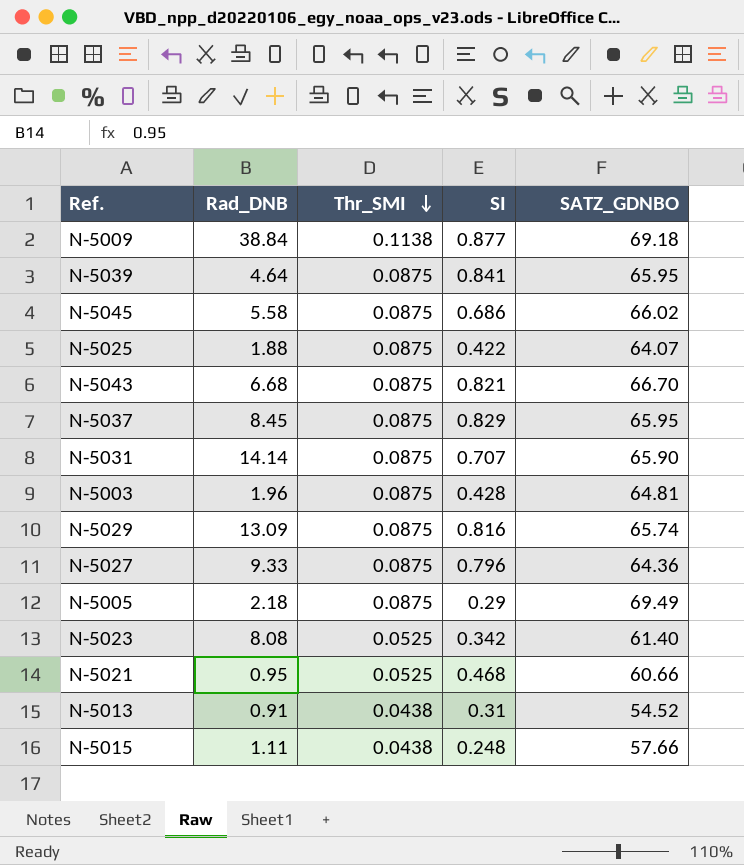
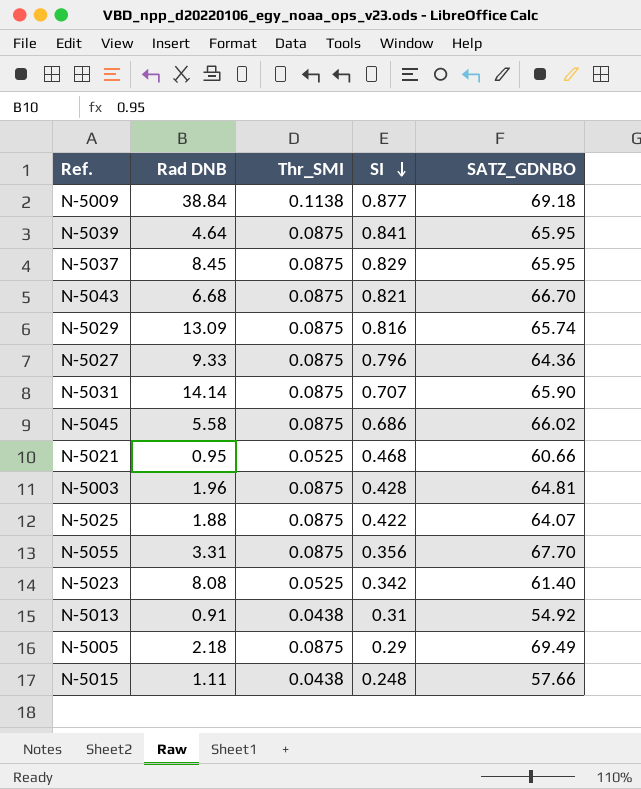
row order: Thr_SMI descending -> SI descending
column name: Rad_DNB -> Rad DNB
row N-5055: none -> 3.31 | 0.0875 | 0.356 | 67.70
N-5013 | SATZ_GDNBO: 54.52 -> 54.92

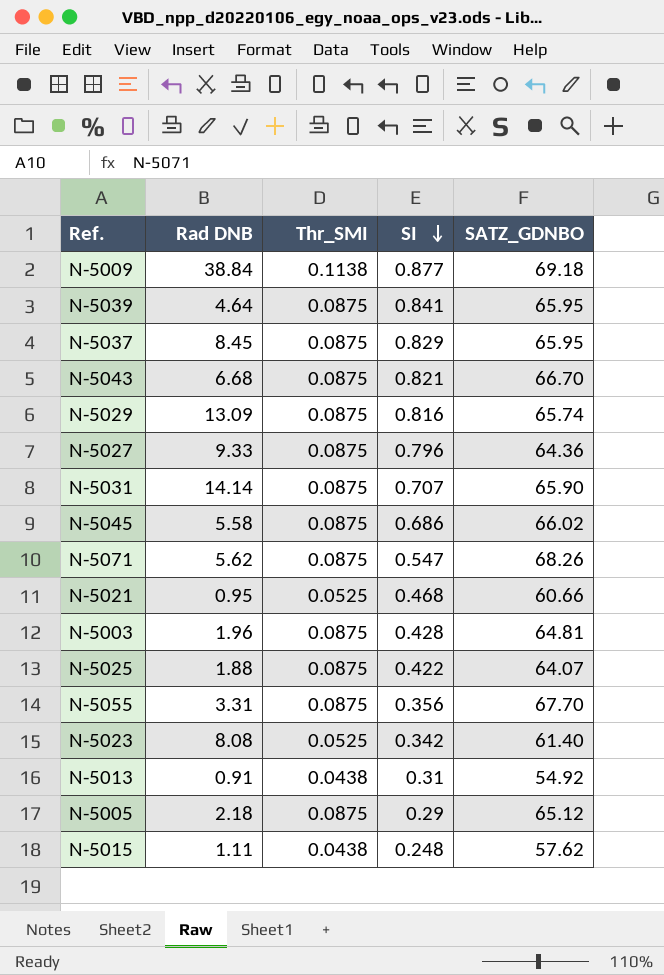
row N-5071: none -> 5.62 | 0.0875 | 0.547 | 68.26
N-5005 | SATZ_GDNBO: 69.49 -> 65.12
N-5015 | SATZ_GDNBO: 57.66 -> 57.62

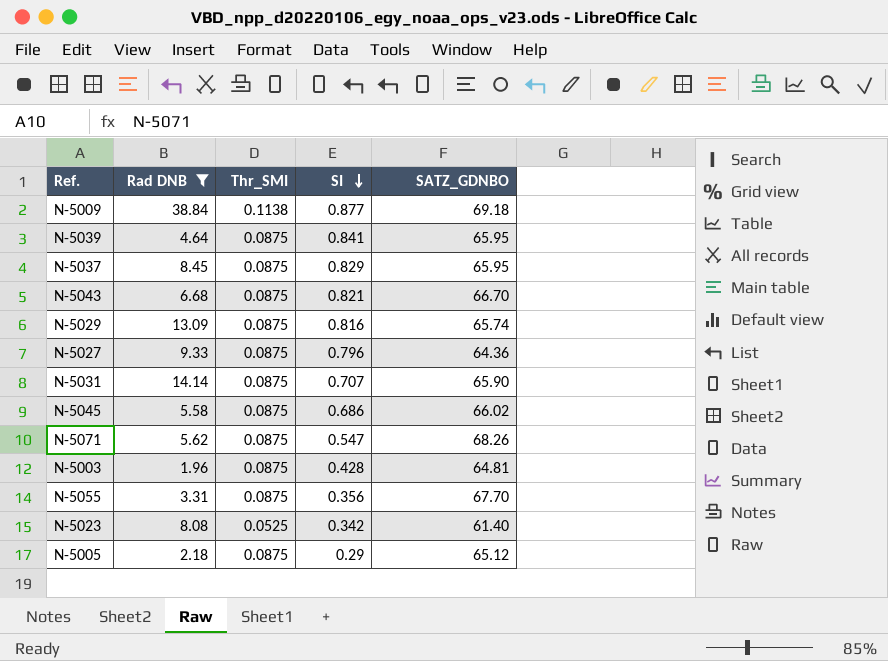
filter: none -> Rad DNB >= 1.96

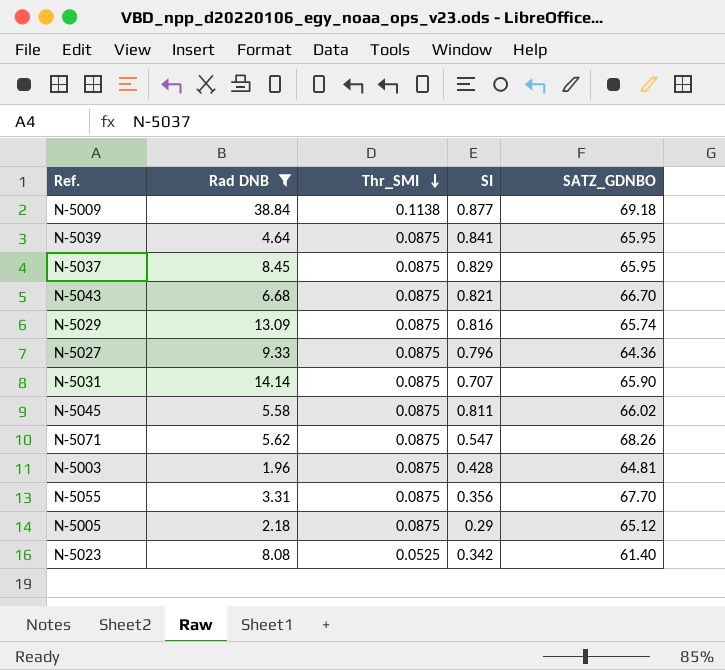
row order: SI descending -> Thr_SMI descending
N-5045 | SI: 0.686 -> 0.811

